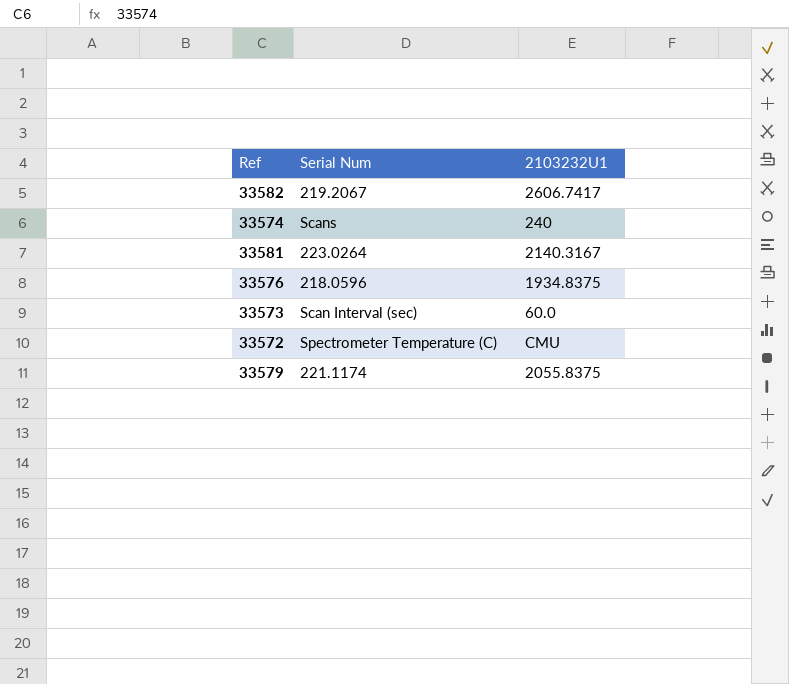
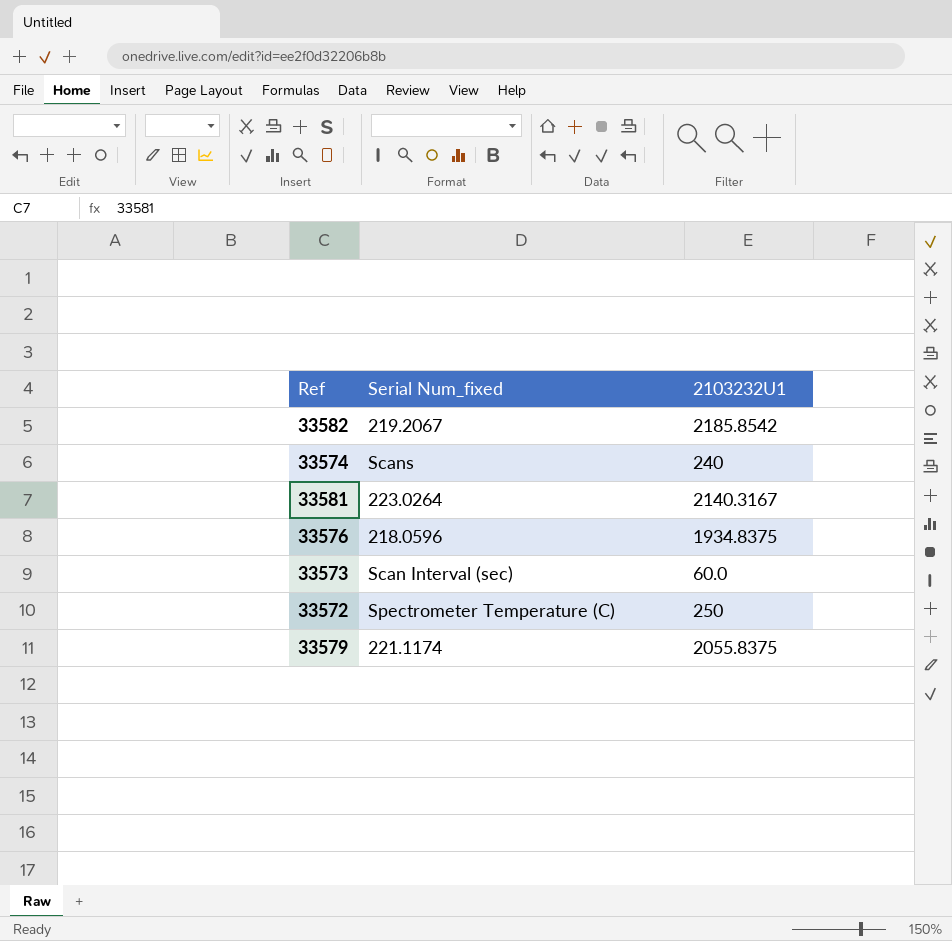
column name: Serial Num -> Serial Num_fixed
33582 | 2103232U1: 2606.7417 -> 2185.8542
33572 | 2103232U1: CMU -> 250

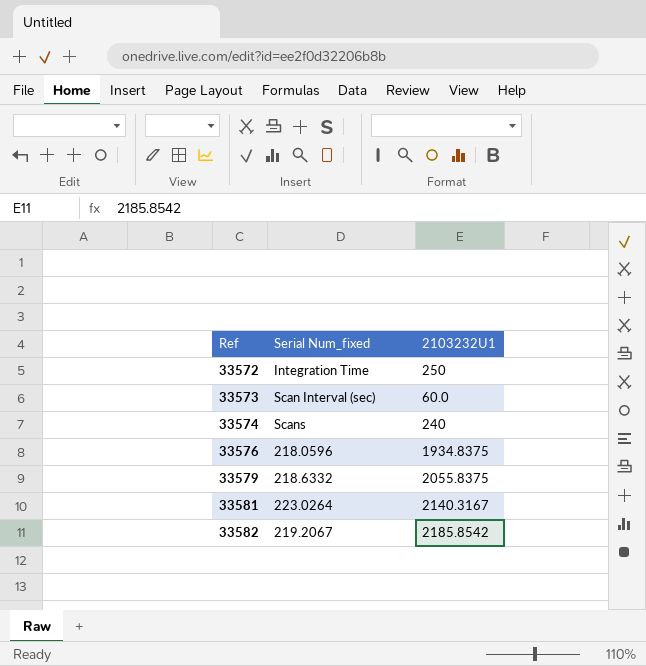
row order: none -> Ref ascending
33572 | Serial Num_fixed: Spectrometer Temperature (C) -> Integration Time
33579 | Serial Num_fixed: 221.1174 -> 218.6332

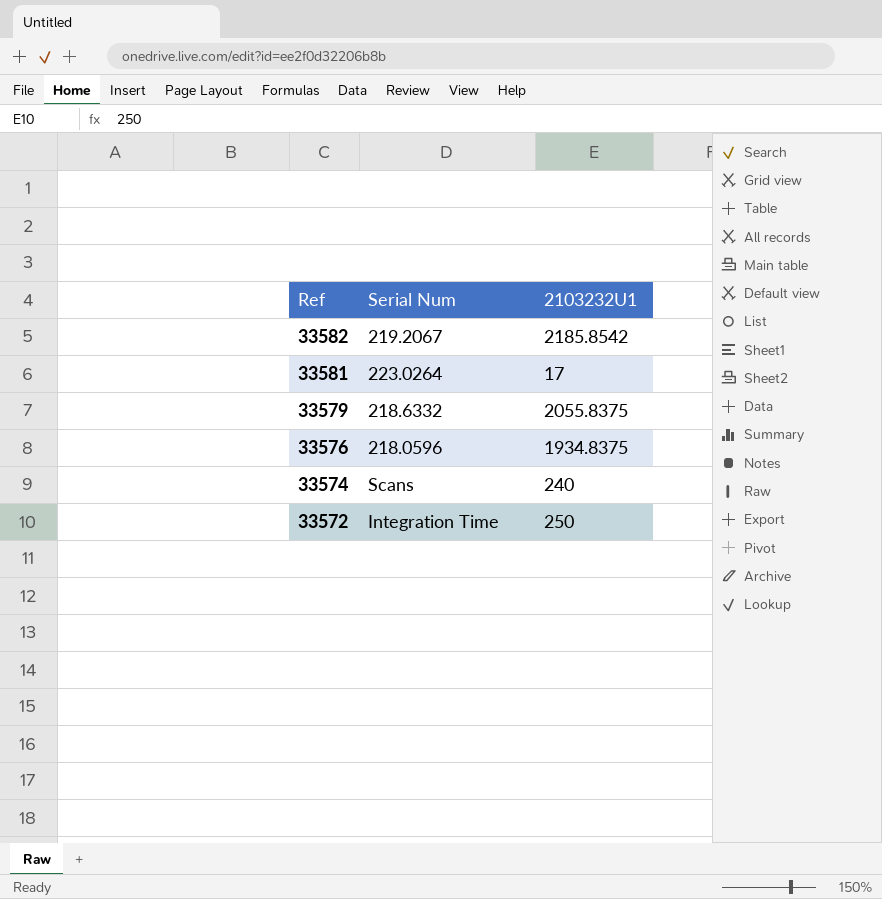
row order: Ref ascending -> Ref descending
column name: Serial Num_fixed -> Serial Num
row 33573: Scan Interval (sec) | 60.0 -> none
33581 | 2103232U1: 2140.3167 -> 17

